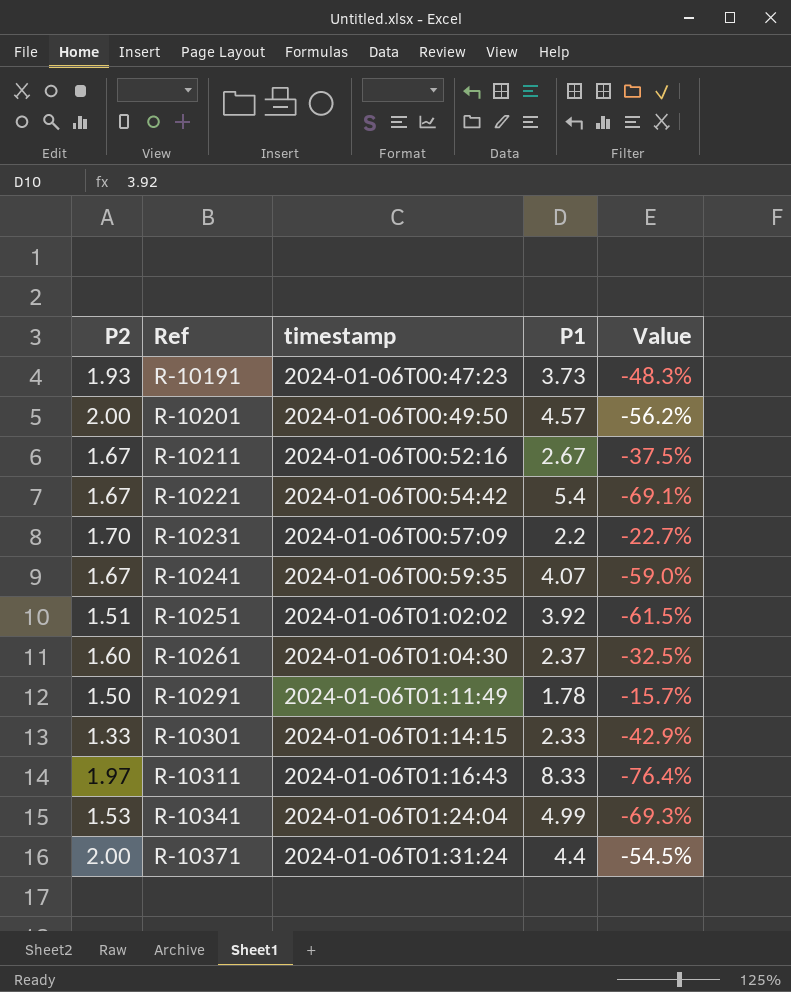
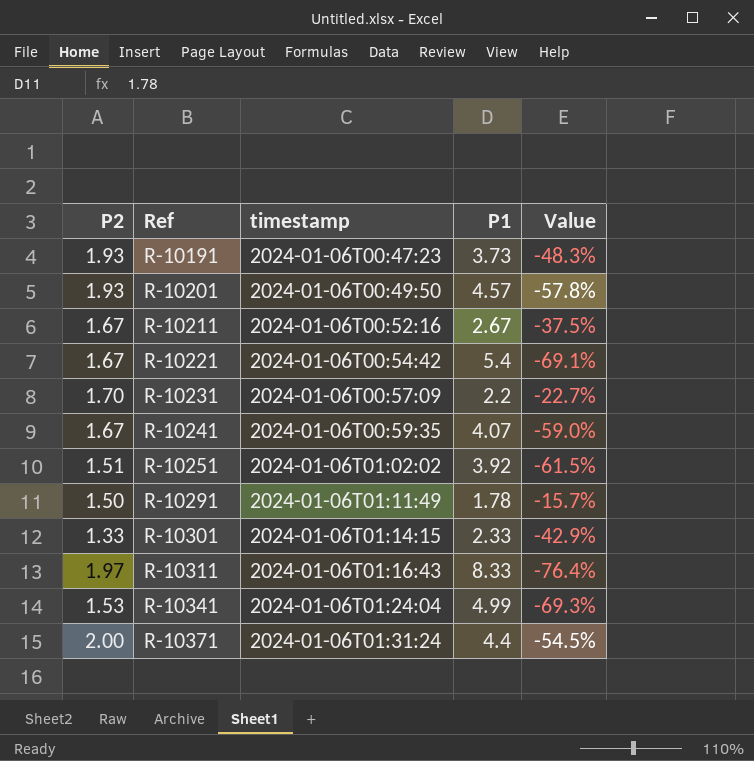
row R-10261: 1.60 | 2024-01-06T01:04:30 | 2.37 | -32.5% -> none
R-10201 | P2: 2.00 -> 1.93
R-10201 | Value: -56.2% -> -57.8%

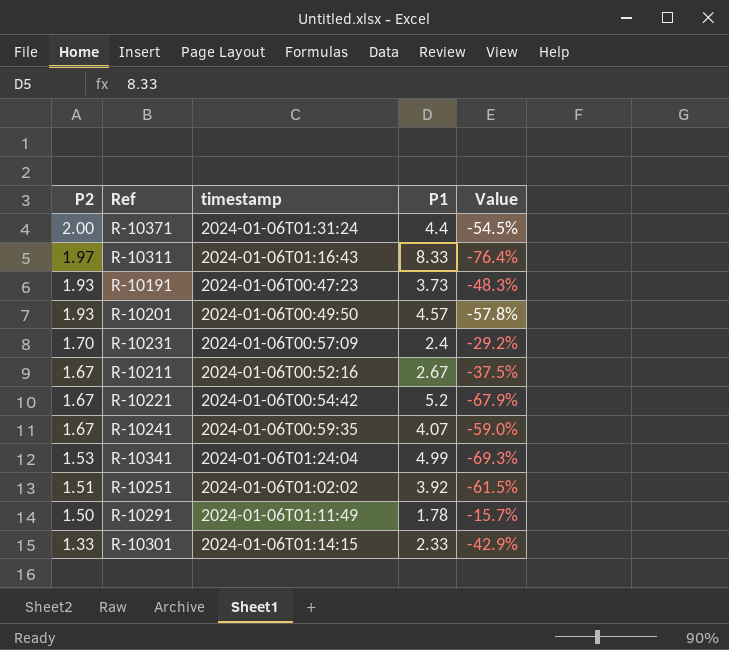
row order: Ref ascending -> P2 descending
R-10231 | P1: 2.2 -> 2.4
R-10231 | Value: -22.7% -> -29.2%
R-10221 | P1: 5.4 -> 5.2
R-10221 | Value: -69.1% -> -67.9%

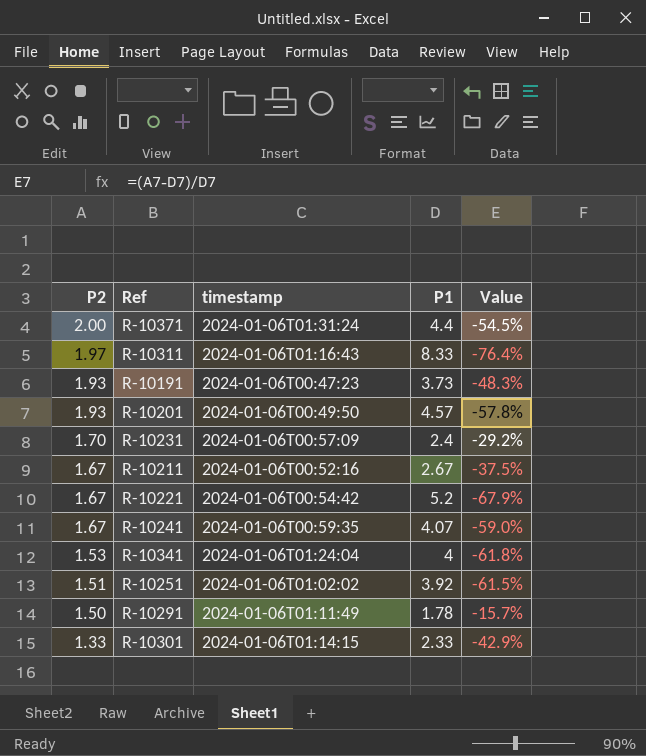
R-10341 | P1: 4.99 -> 4
R-10341 | Value: -69.3% -> -61.8%

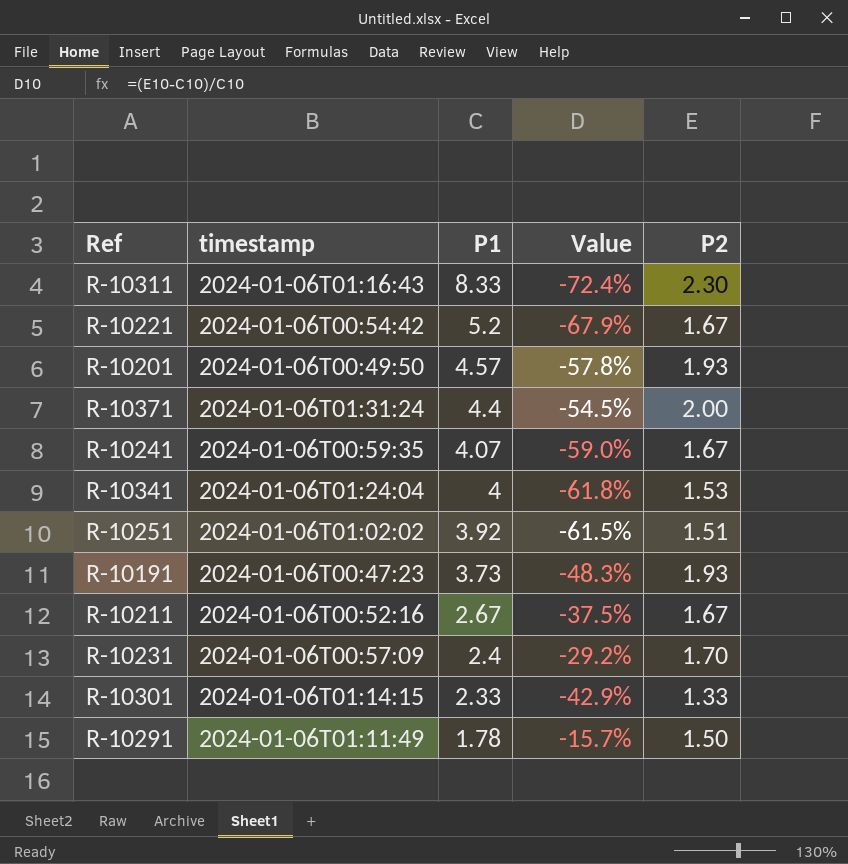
row order: P2 descending -> P1 descending
column P2 | position: 1 -> 5
R-10311 | Value: -76.4% -> -72.4%
R-10311 | P2: 1.97 -> 2.30

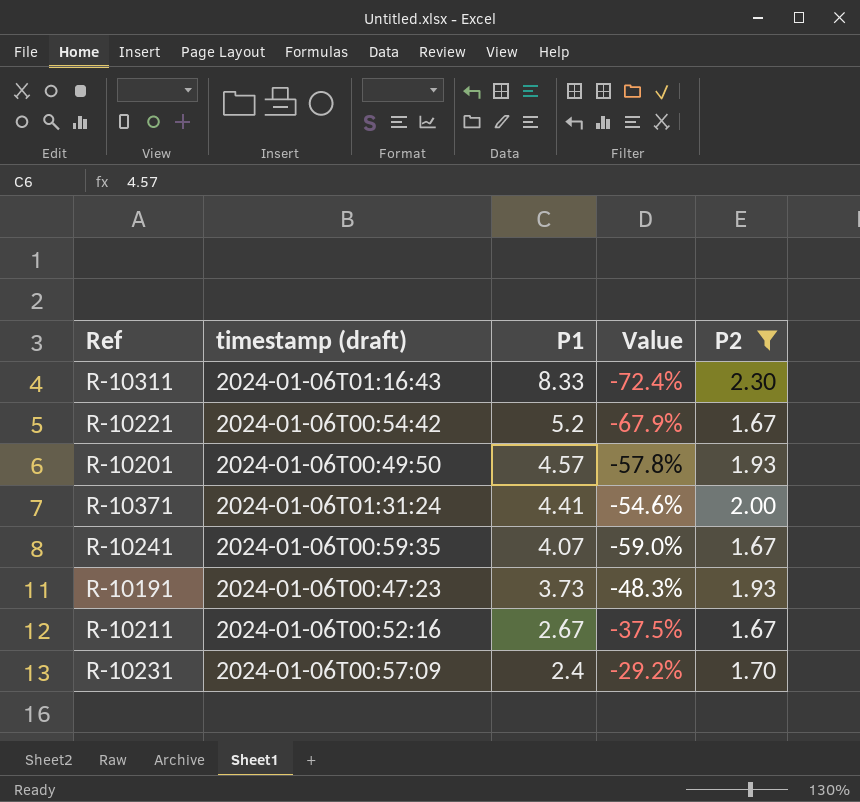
filter: none -> P2 >= 1.67
column name: timestamp -> timestamp (draft)
R-10371 | P1: 4.4 -> 4.41
R-10371 | Value: -54.5% -> -54.6%

